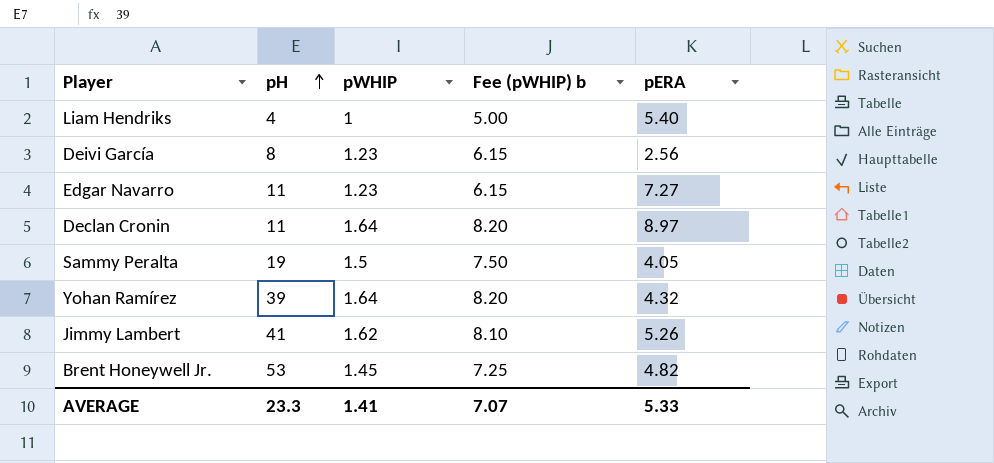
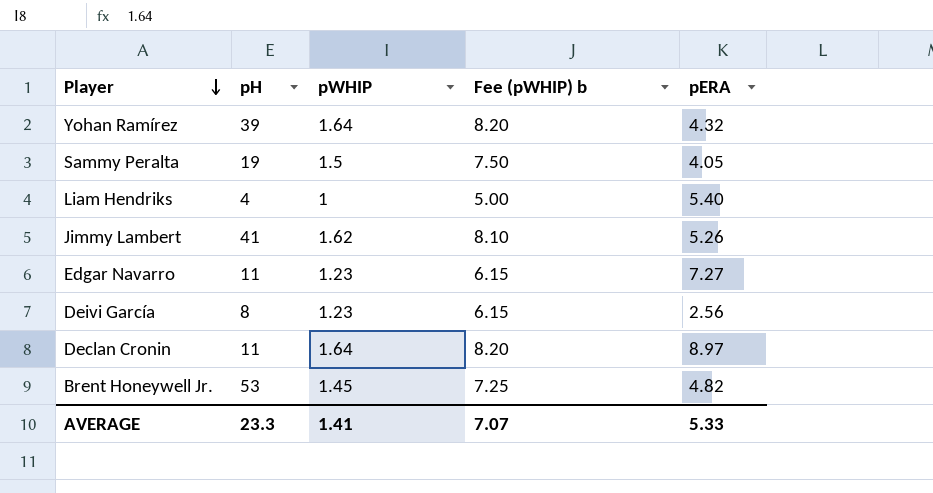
row order: pH ascending -> Player descending

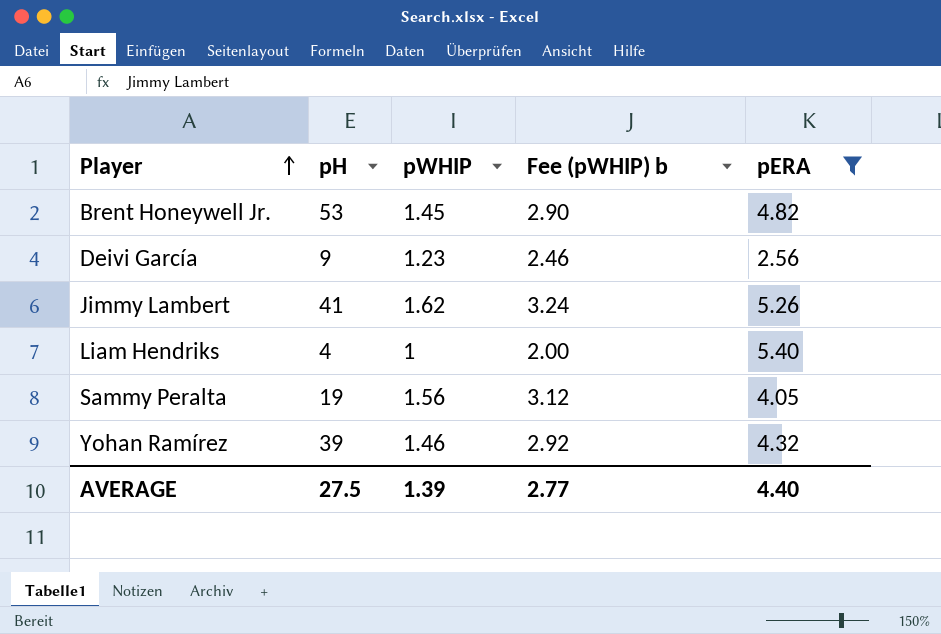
filter: none -> pERA <= 5.40
row order: Player descending -> Player ascending
column Fee (pWHIP) b | formula: [pWHIP] * 5 -> [pWHIP] * 2
Deivi García | pH: 8 -> 9
Sammy Peralta | pWHIP: 1.5 -> 1.56
Yohan Ramírez | pWHIP: 1.64 -> 1.46
AVERAGE | pH: 23.3 -> 27.5
AVERAGE | pWHIP: 1.41 -> 1.39
AVERAGE | Fee (pWHIP) b: 7.07 -> 2.77
AVERAGE | pERA: 5.33 -> 4.40

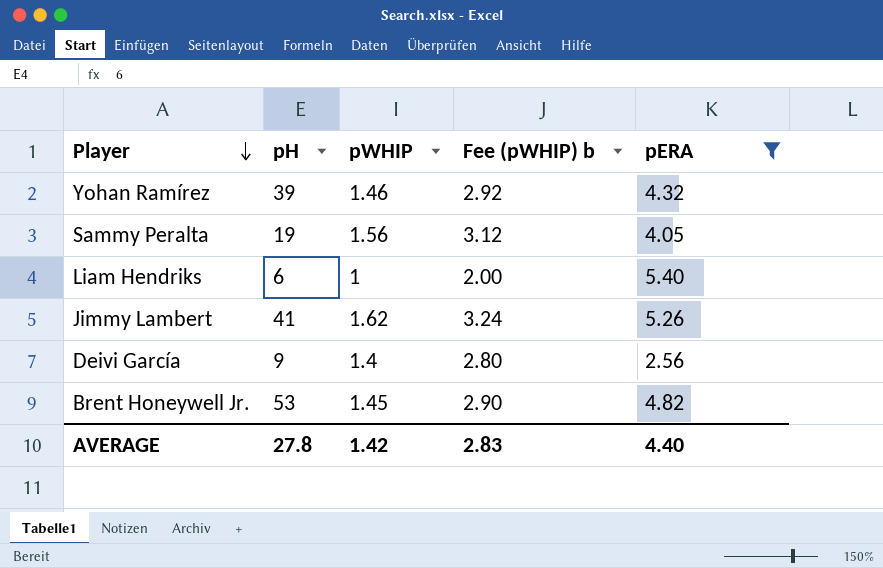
row order: Player ascending -> Player descending
Liam Hendriks | pH: 4 -> 6
Deivi García | pWHIP: 1.23 -> 1.4
Deivi García | Fee (pWHIP) b: 2.46 -> 2.80
AVERAGE | pH: 27.5 -> 27.8
AVERAGE | pWHIP: 1.39 -> 1.42
AVERAGE | Fee (pWHIP) b: 2.77 -> 2.83

